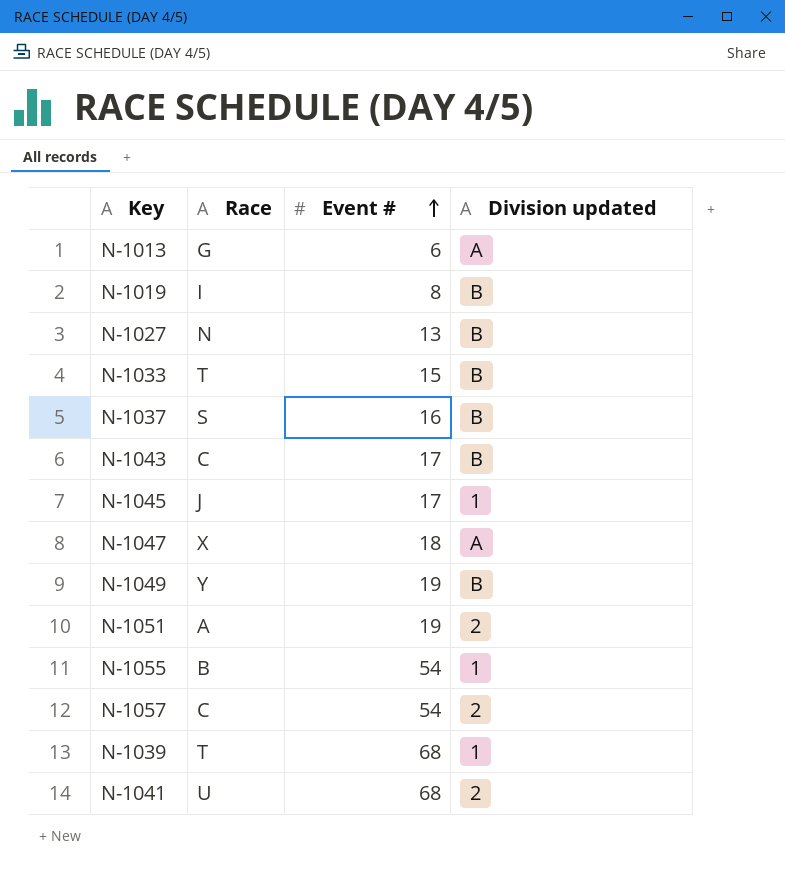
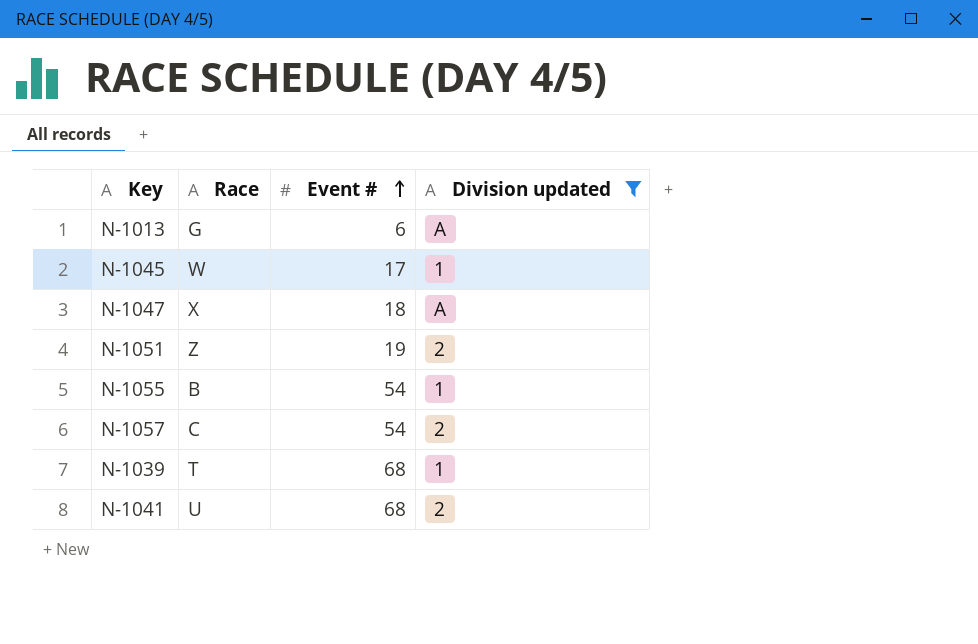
filter: none -> Division updated != B
N-1045 | Race: J -> W
N-1051 | Race: A -> Z

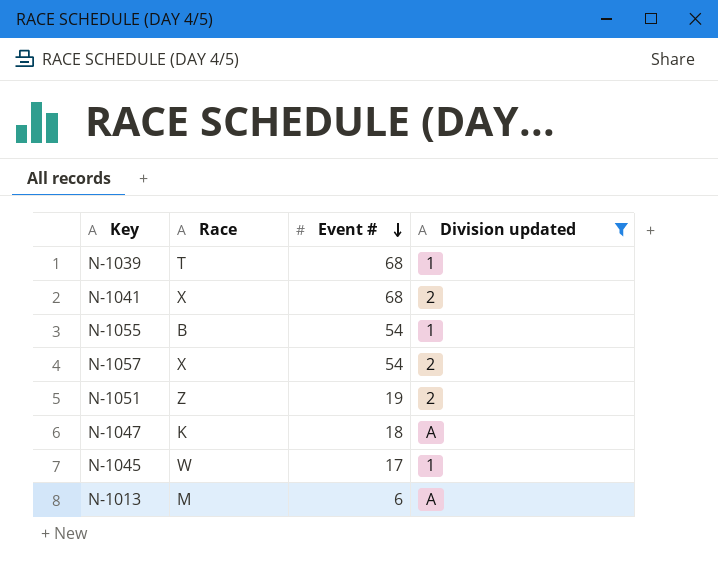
row order: Event # ascending -> Event # descending
N-1041 | Race: U -> X
N-1057 | Race: C -> X
N-1047 | Race: X -> K
N-1013 | Race: G -> M

